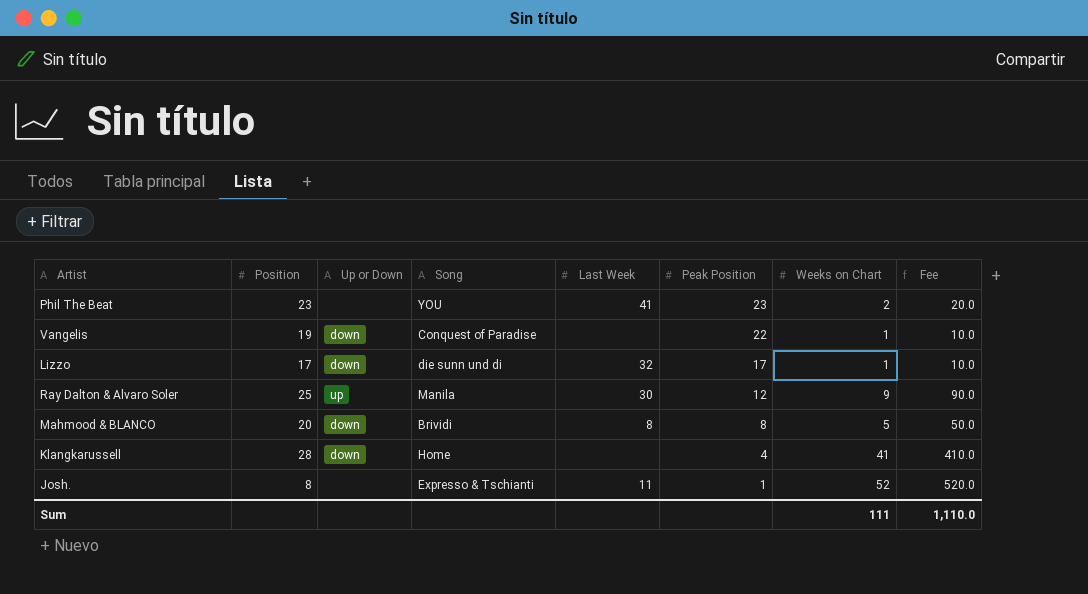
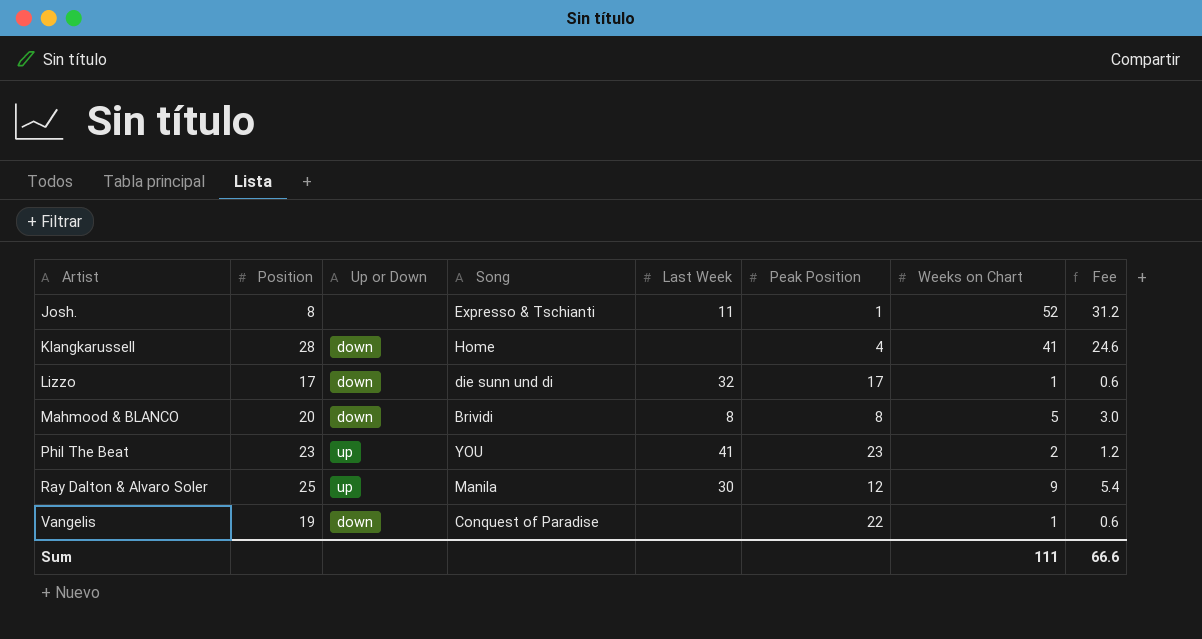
row order: Peak Position descending -> Artist ascending
column Fee | formula: [Weeks on Chart] * 10 -> [Weeks on Chart] * 0.6
Phil The Beat | Up or Down: none -> up
Sum | Fee: 1,110.0 -> 66.6

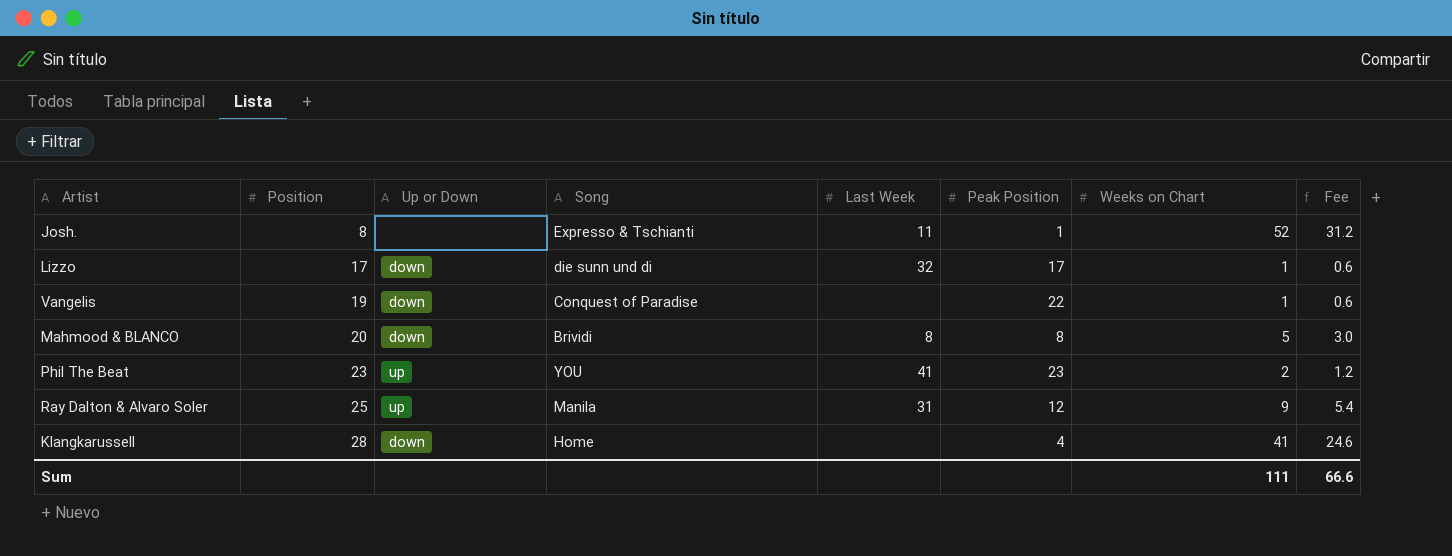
row order: Artist ascending -> Position ascending
Ray Dalton & Alvaro Soler | Last Week: 30 -> 31

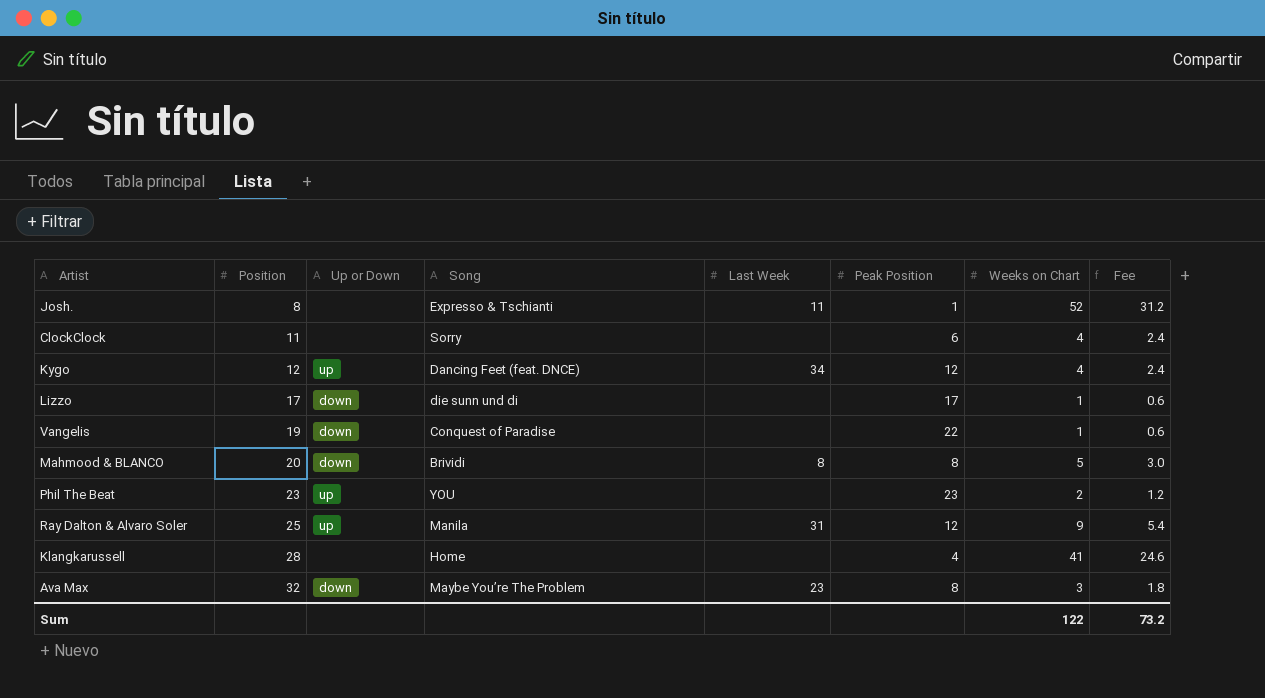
row ClockClock: none -> 11 | none | Sorry | none | 6 | 4 | 2.4
row Kygo: none -> 12 | up | Dancing Feet (feat. DNCE) | 34 | 12 | 4 | 2.4
Lizzo | Last Week: 32 -> none
Phil The Beat | Last Week: 41 -> none
Klangkarussell | Up or Down: down -> none
row Ava Max: none -> 32 | down | Maybe You’re The Problem | 23 | 8 | 3 | 1.8
Sum | Weeks on Chart: 111 -> 122
Sum | Fee: 66.6 -> 73.2

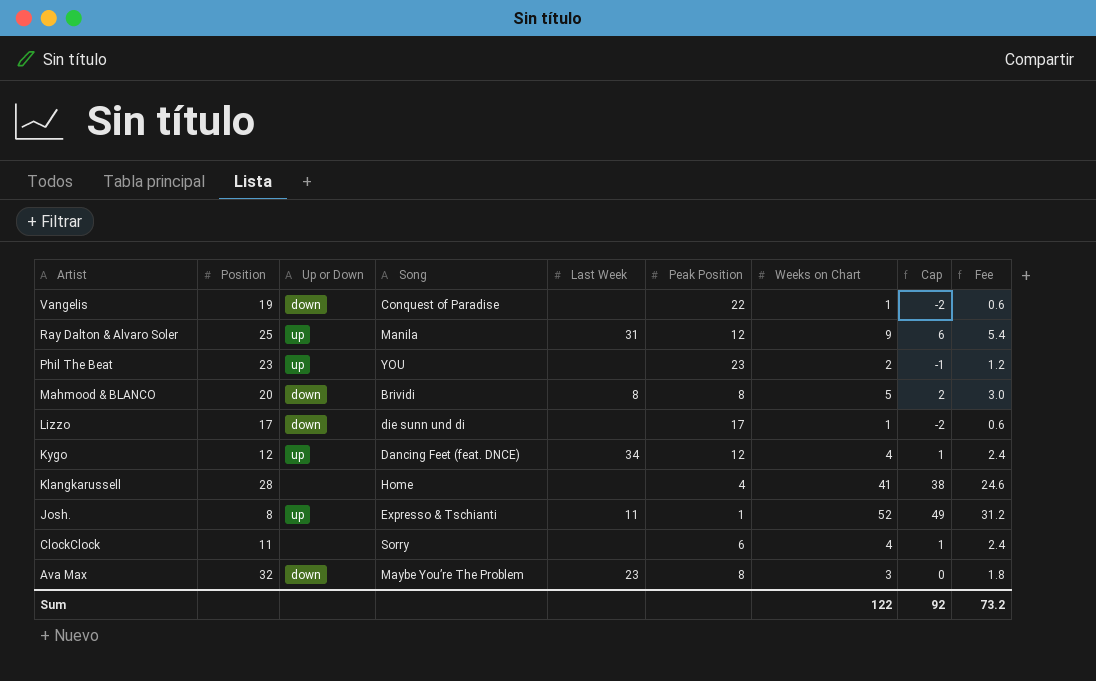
row order: Position ascending -> Artist descending
column Cap | formula: none -> [Weeks on Chart] - 3
Josh. | Up or Down: none -> up

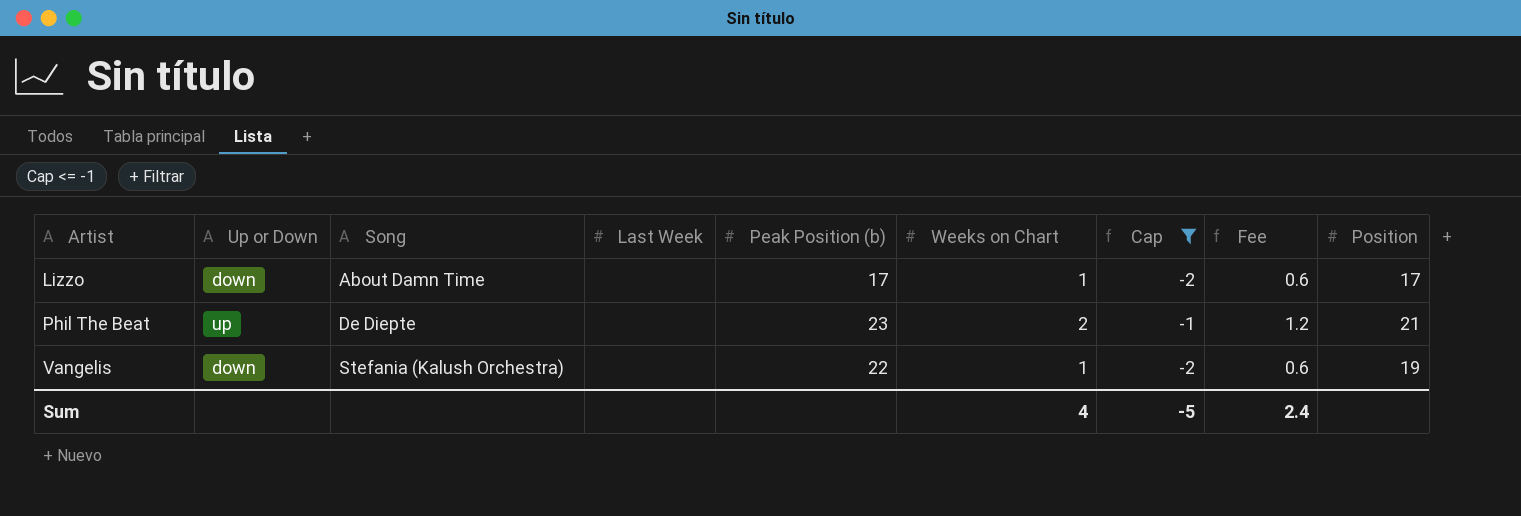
filter: none -> Cap <= -1
row order: Artist descending -> Artist ascending
column name: Peak Position -> Peak Position (b)
column Position | position: 2 -> 9
Lizzo | Song: die sunn und di -> About Damn Time
Phil The Beat | Song: YOU -> De Diepte
Phil The Beat | Position: 23 -> 21
Vangelis | Song: Conquest of Paradise -> Stefania (Kalush Orchestra)
Sum | Weeks on Chart: 122 -> 4
Sum | Cap: 92 -> -5
Sum | Fee: 73.2 -> 2.4

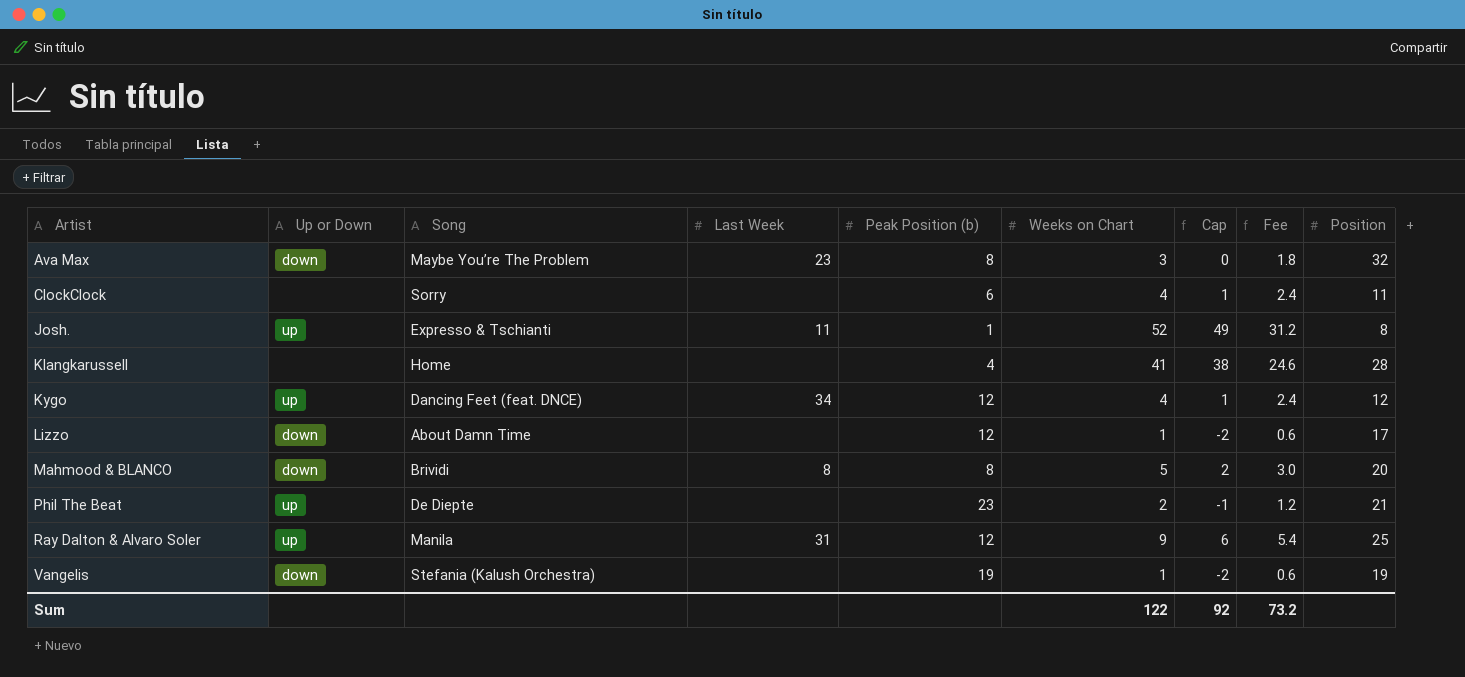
filter: Cap <= -1 -> none
Lizzo | Peak Position (b): 17 -> 12
Vangelis | Peak Position (b): 22 -> 19
Sum | Weeks on Chart: 4 -> 122
Sum | Cap: -5 -> 92
Sum | Fee: 2.4 -> 73.2

